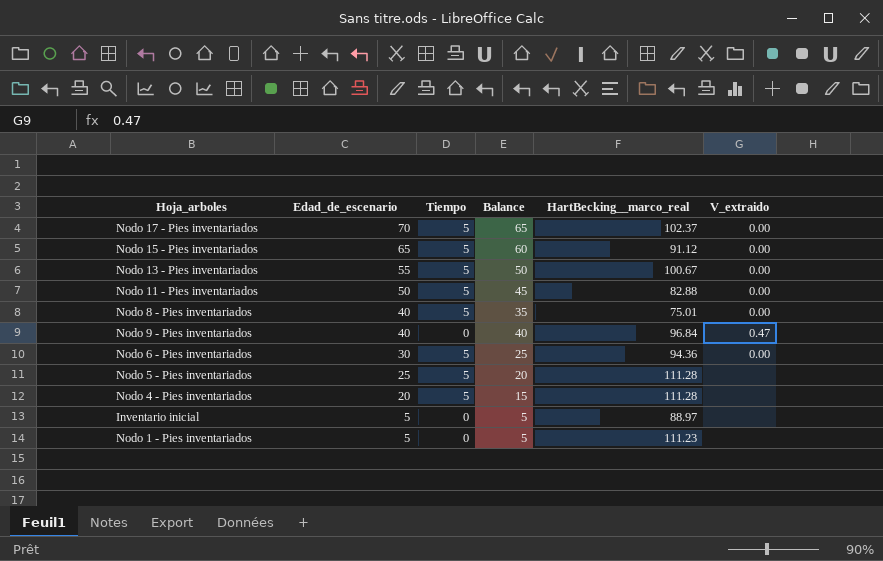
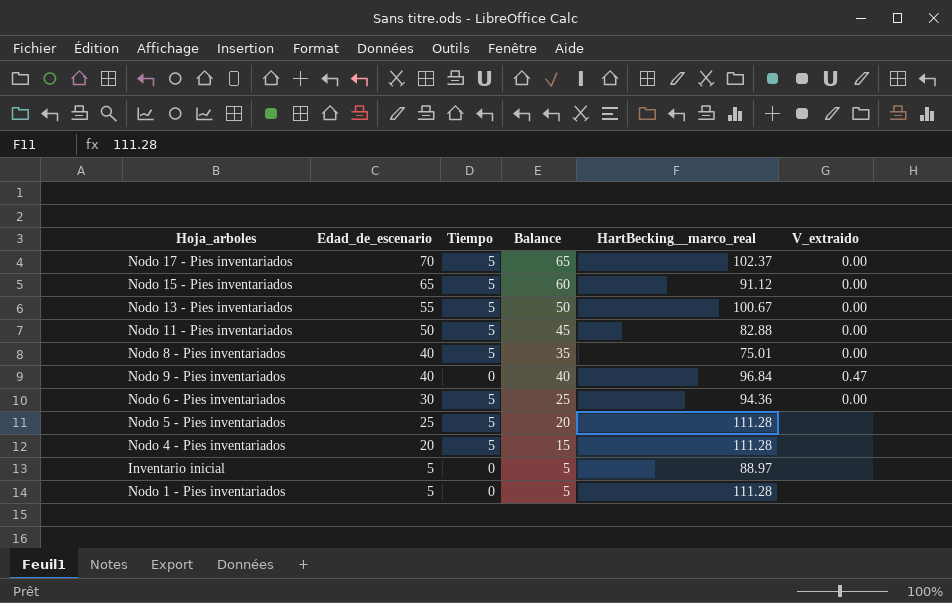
Nodo 1 - Pies inventariados | HartBecking__marco_real: 111.23 -> 111.28

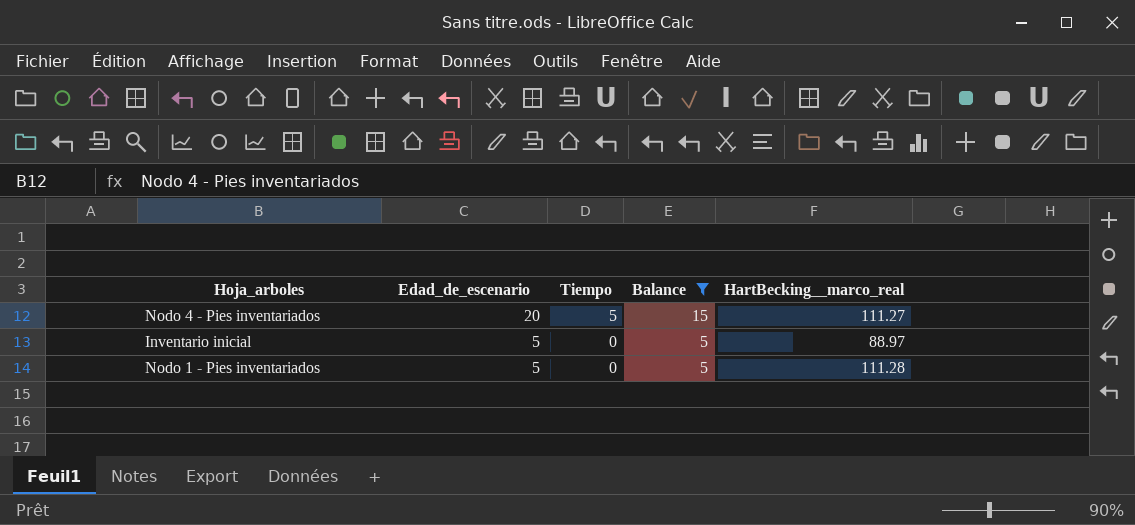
filter: none -> Balance <= 15
column V_extraido | position: 6 -> none
Nodo 4 - Pies inventariados | HartBecking__marco_real: 111.28 -> 111.27

